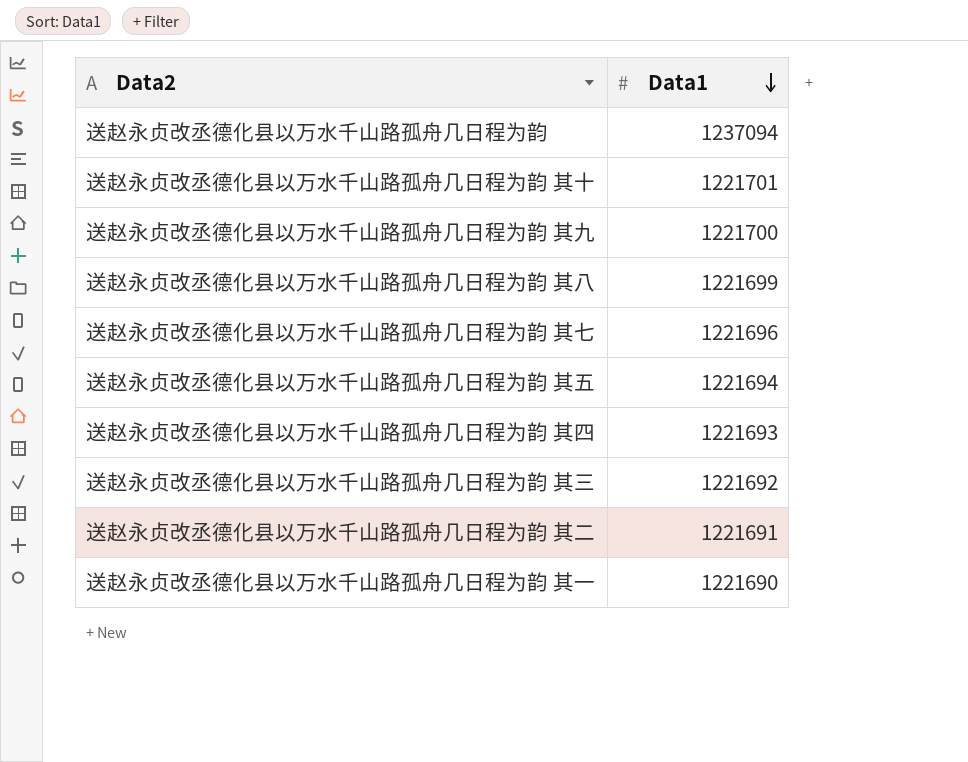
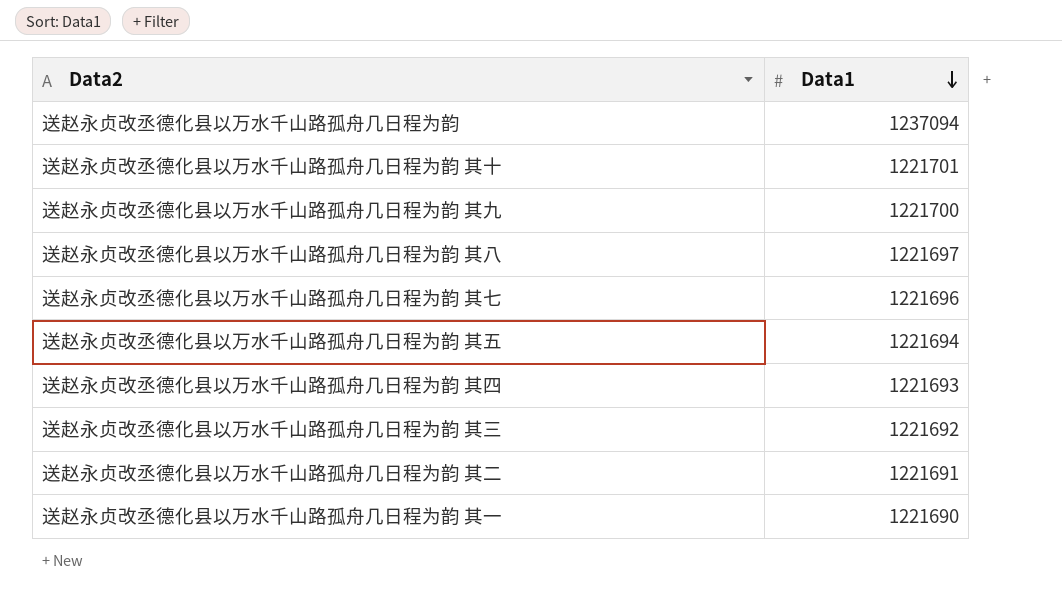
送赵永贞改丞德化县以万水千山路孤舟几日程为韵 其八 | Data1: 1221699 -> 1221697

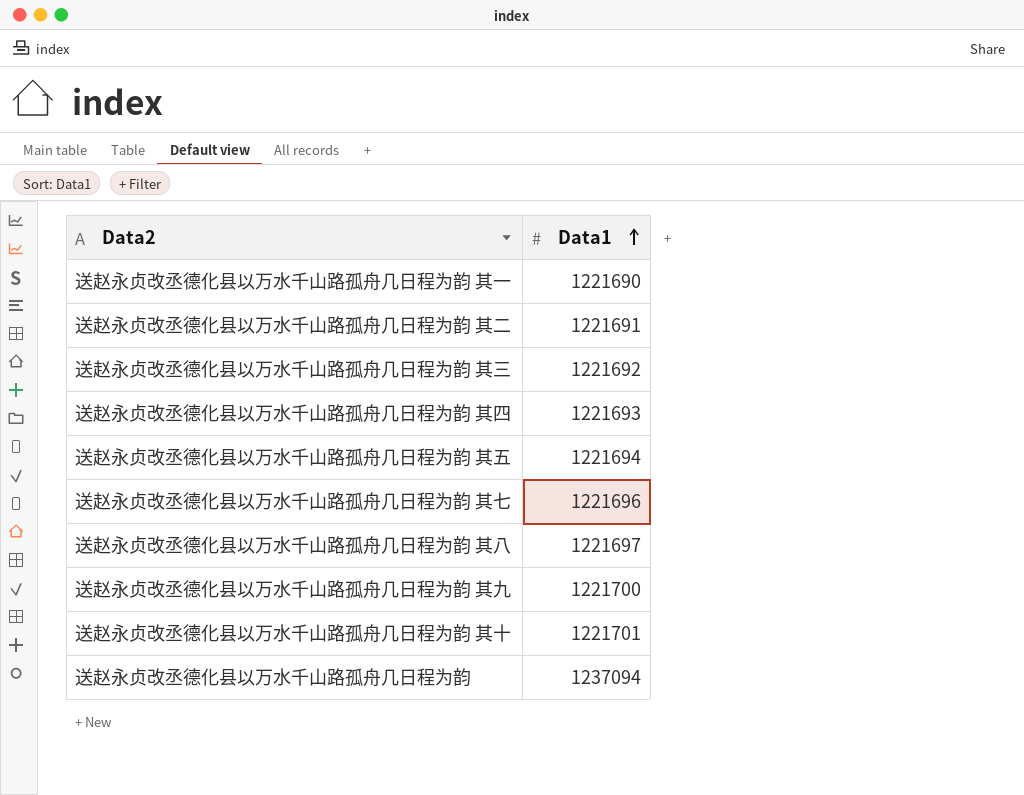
row order: Data1 descending -> Data1 ascending

